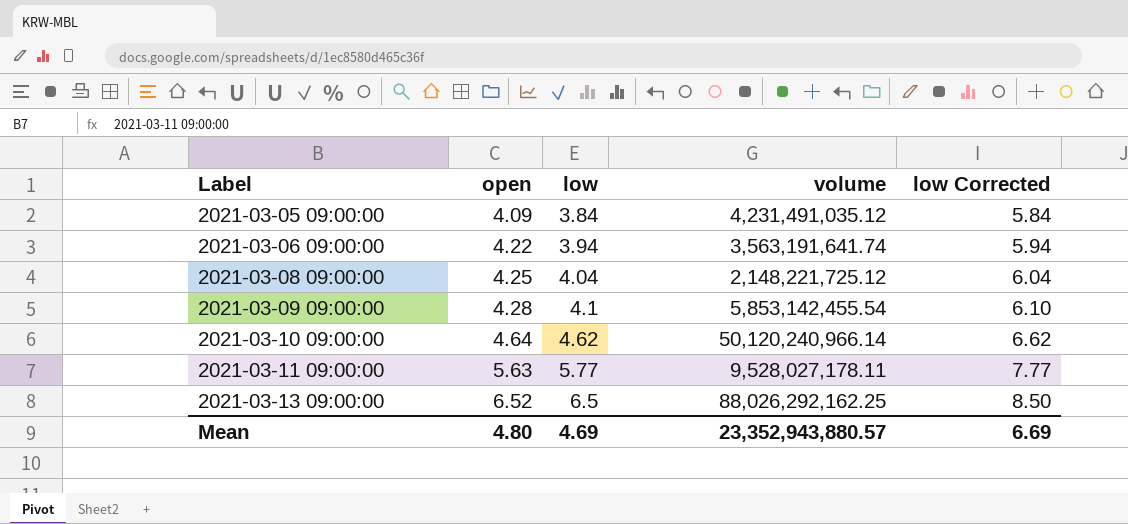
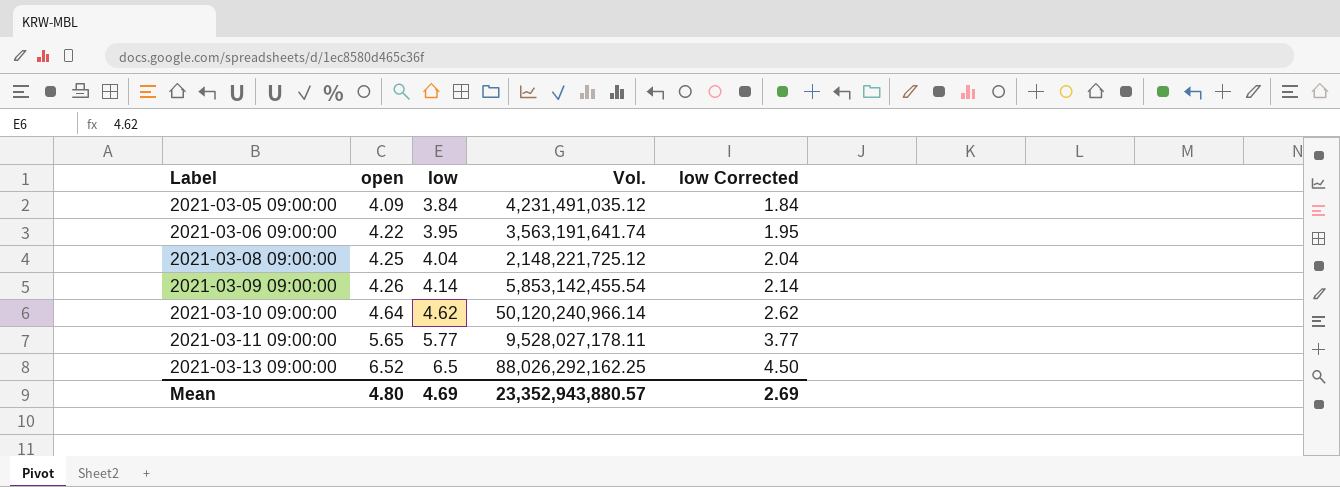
column name: volume -> Vol.
column low Corrected | formula: [low] + 2 -> [low] - 2
2021-03-06 09:00:00 | low: 3.94 -> 3.95
2021-03-09 09:00:00 | open: 4.28 -> 4.26
2021-03-09 09:00:00 | low: 4.1 -> 4.14
2021-03-11 09:00:00 | open: 5.63 -> 5.65
Mean | low Corrected: 6.69 -> 2.69

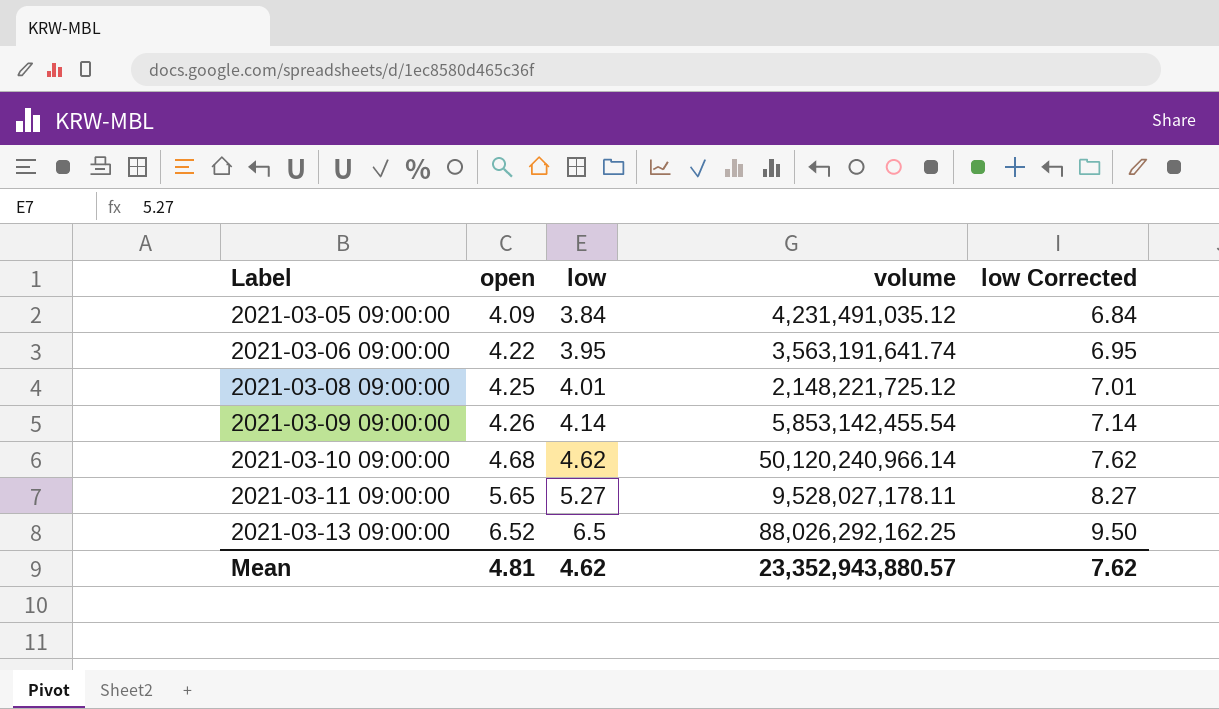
column name: Vol. -> volume
column low Corrected | formula: [low] - 2 -> [low] + 3
2021-03-08 09:00:00 | low: 4.04 -> 4.01
2021-03-10 09:00:00 | open: 4.64 -> 4.68
2021-03-11 09:00:00 | low: 5.77 -> 5.27
Mean | open: 4.80 -> 4.81
Mean | low: 4.69 -> 4.62
Mean | low Corrected: 2.69 -> 7.62

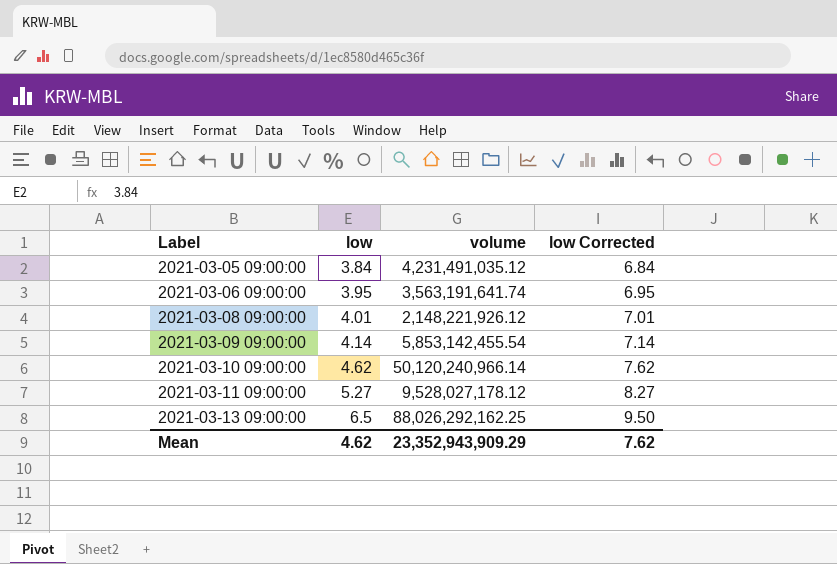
column open | position: 2 -> none
2021-03-08 09:00:00 | volume: 2,148,221,725.12 -> 2,148,221,926.12
2021-03-11 09:00:00 | volume: 9,528,027,178.11 -> 9,528,027,178.12
Mean | volume: 23,352,943,880.57 -> 23,352,943,909.29

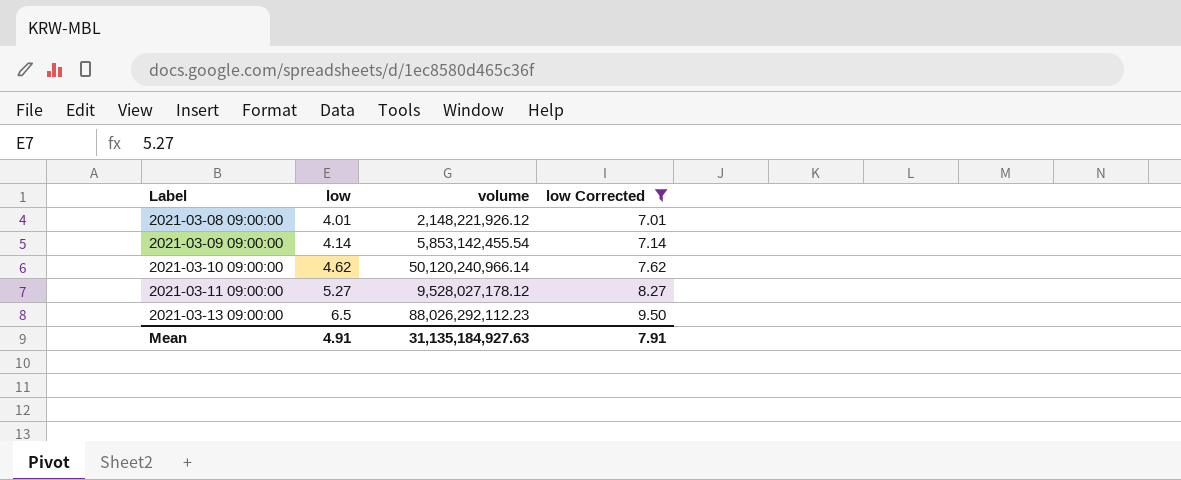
filter: none -> low Corrected >= 7.01
2021-03-13 09:00:00 | volume: 88,026,292,162.25 -> 88,026,292,112.23
Mean | low: 4.62 -> 4.91
Mean | volume: 23,352,943,909.29 -> 31,135,184,927.63
Mean | low Corrected: 7.62 -> 7.91

